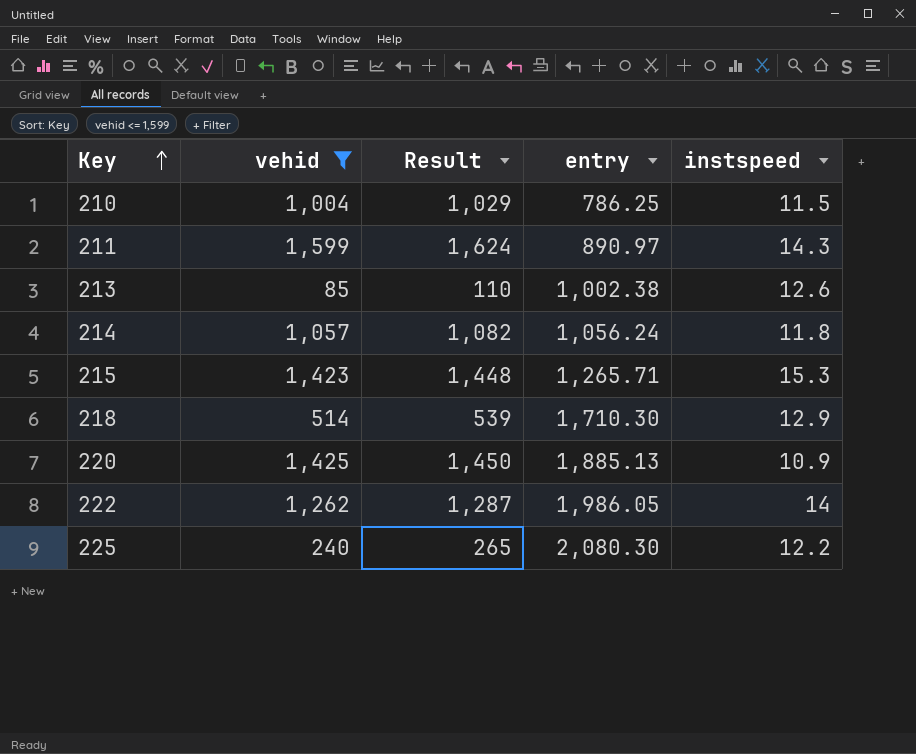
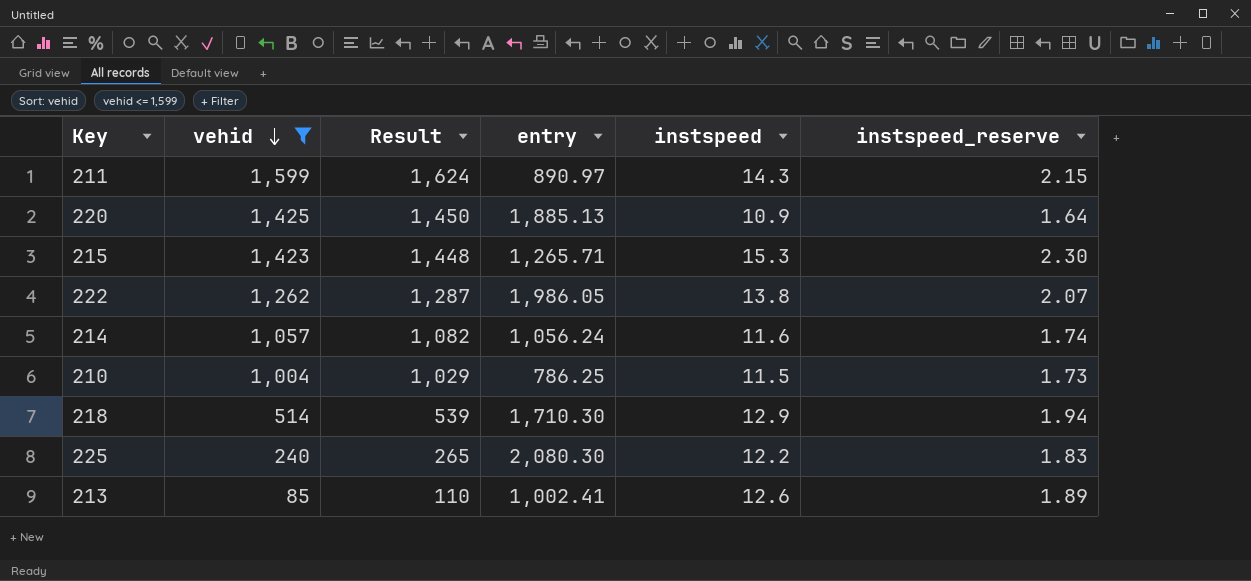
row order: Key ascending -> vehid descending
column instspeed_reserve | formula: none -> [instspeed] * 0.15
222 | instspeed: 14 -> 13.8
214 | instspeed: 11.8 -> 11.6
213 | entry: 1,002.38 -> 1,002.41

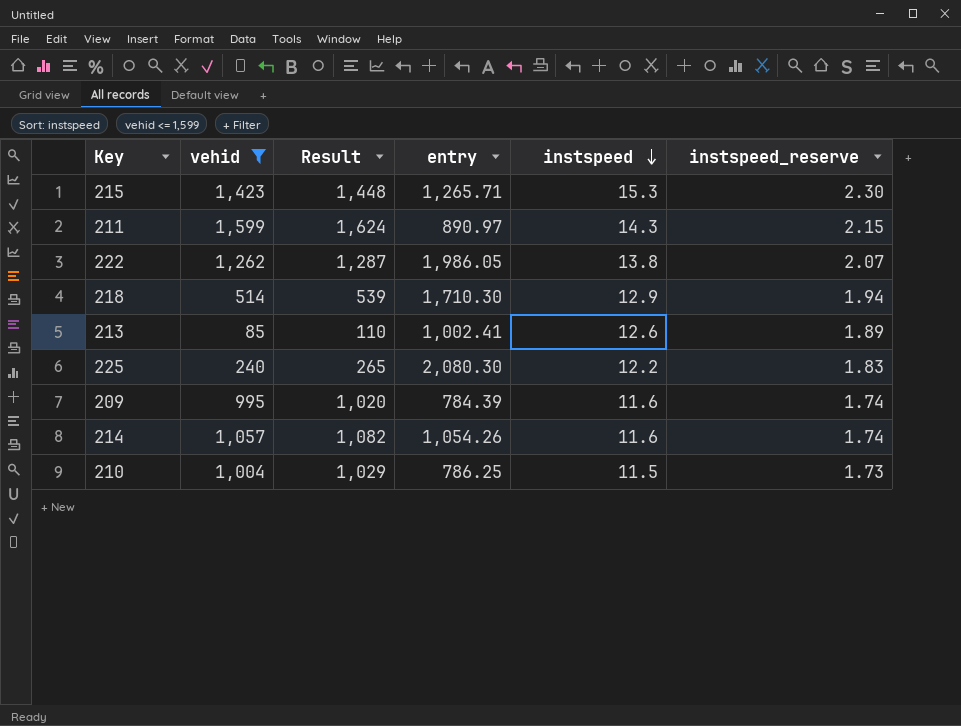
row order: vehid descending -> instspeed descending
row 220: 1,425 | 1,450 | 1,885.13 | 10.9 | 1.64 -> none
row 209: none -> 995 | 1,020 | 784.39 | 11.6 | 1.74
214 | entry: 1,056.24 -> 1,054.26

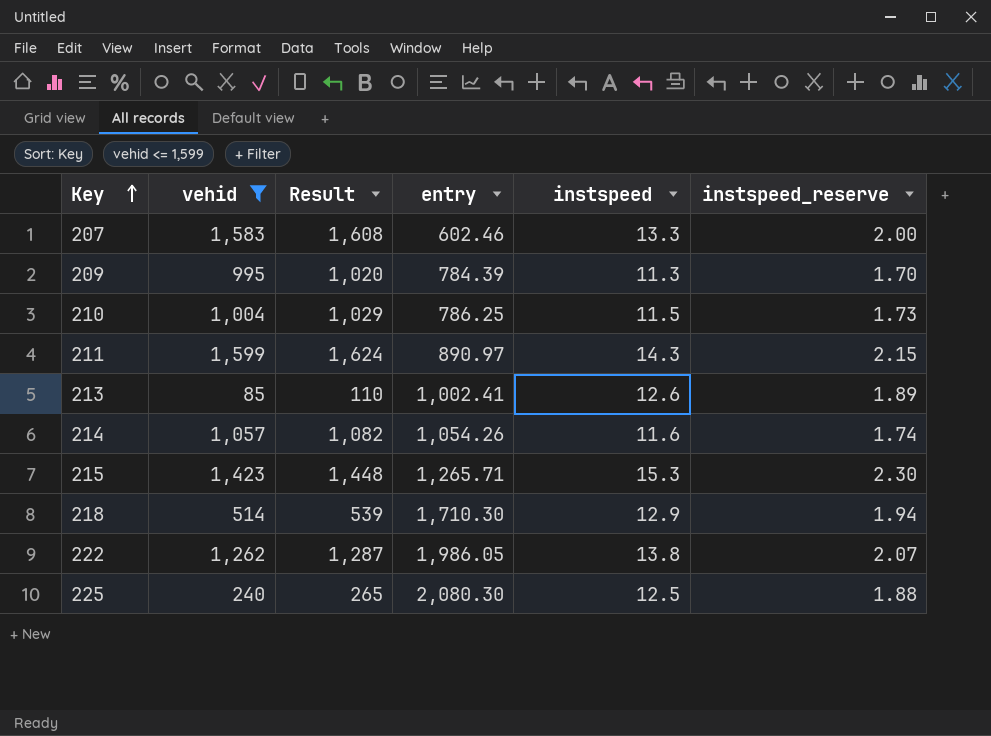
row order: instspeed descending -> Key ascending
row 207: none -> 1,583 | 1,608 | 602.46 | 13.3 | 2.00
209 | instspeed: 11.6 -> 11.3
209 | instspeed_reserve: 1.74 -> 1.70
225 | instspeed: 12.2 -> 12.5
225 | instspeed_reserve: 1.83 -> 1.88

